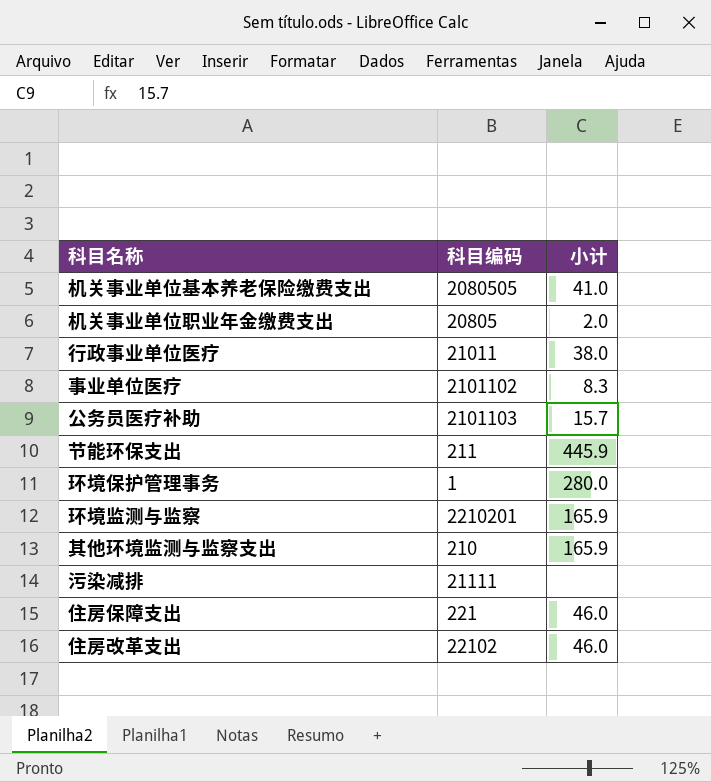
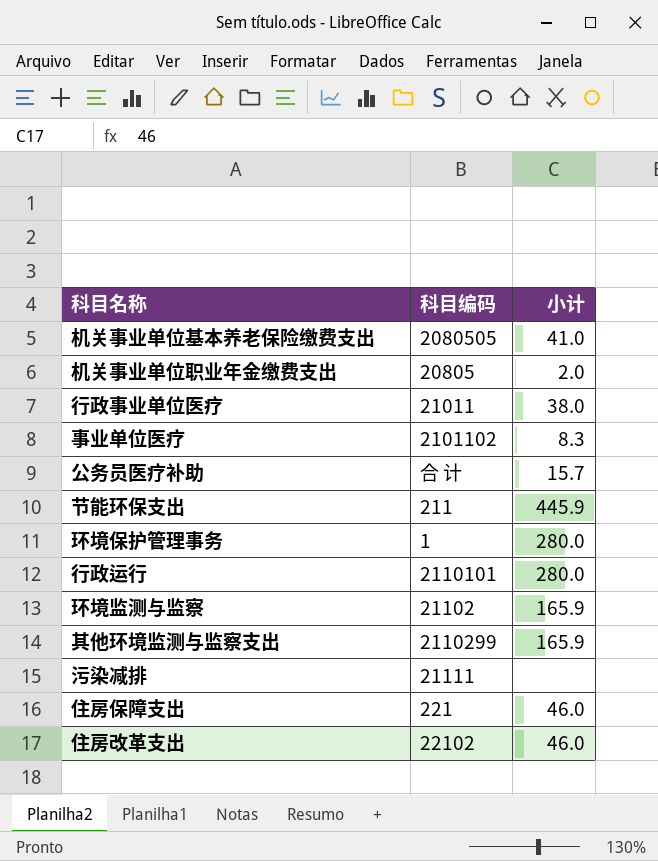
公务员医疗补助 | 科目编码: 2101103 -> 合 计
row 行政运行: none -> 2110101 | 280.0
环境监测与监察 | 科目编码: 2210201 -> 21102
其他环境监测与监察支出 | 科目编码: 210 -> 2110299

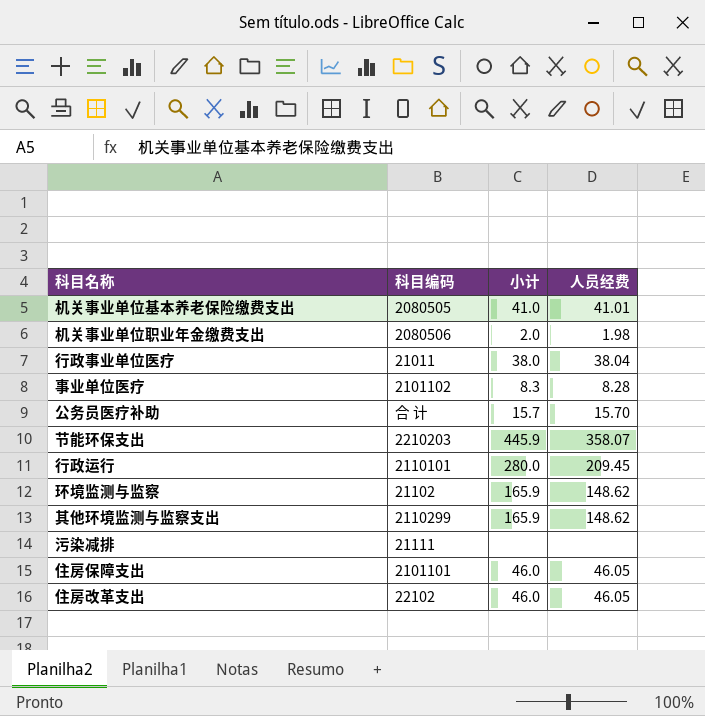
column 人员经费 | position: none -> 4
row 环境保护管理事务: 1 | 280.0 -> none
机关事业单位职业年金缴费支出 | 科目编码: 20805 -> 2080506
节能环保支出 | 科目编码: 211 -> 2210203
住房保障支出 | 科目编码: 221 -> 2101101

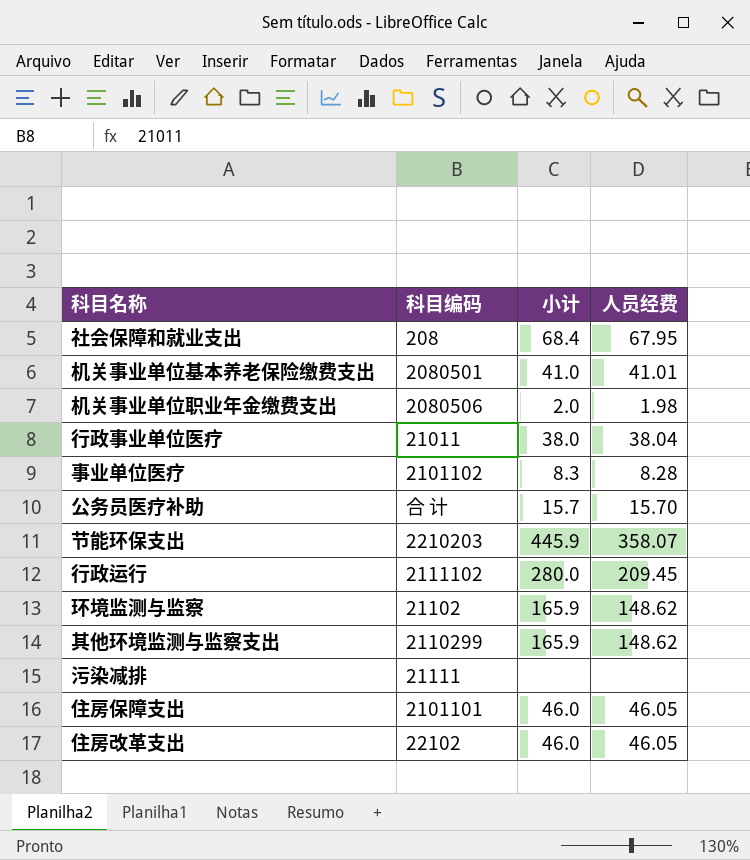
row 社会保障和就业支出: none -> 208 | 68.4 | 67.95
机关事业单位基本养老保险缴费支出 | 科目编码: 2080505 -> 2080501
行政运行 | 科目编码: 2110101 -> 2111102

